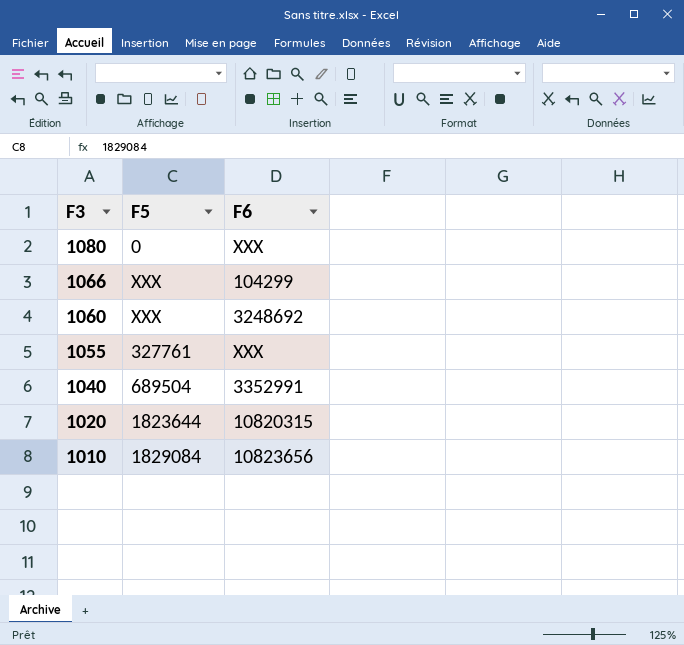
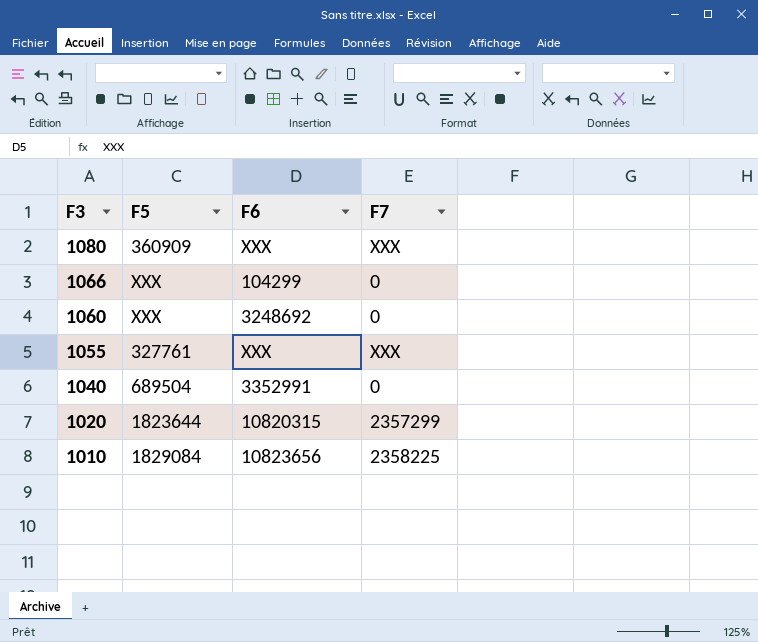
column F7 | position: none -> 4
1080 | F5: 0 -> 360909

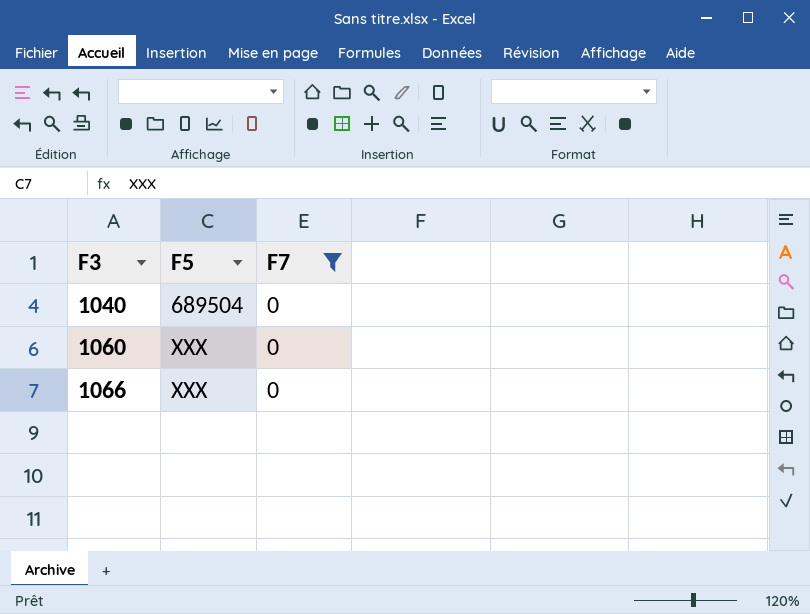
filter: none -> F7 = 0
row order: F3 descending -> F3 ascending
column F6 | position: 3 -> none

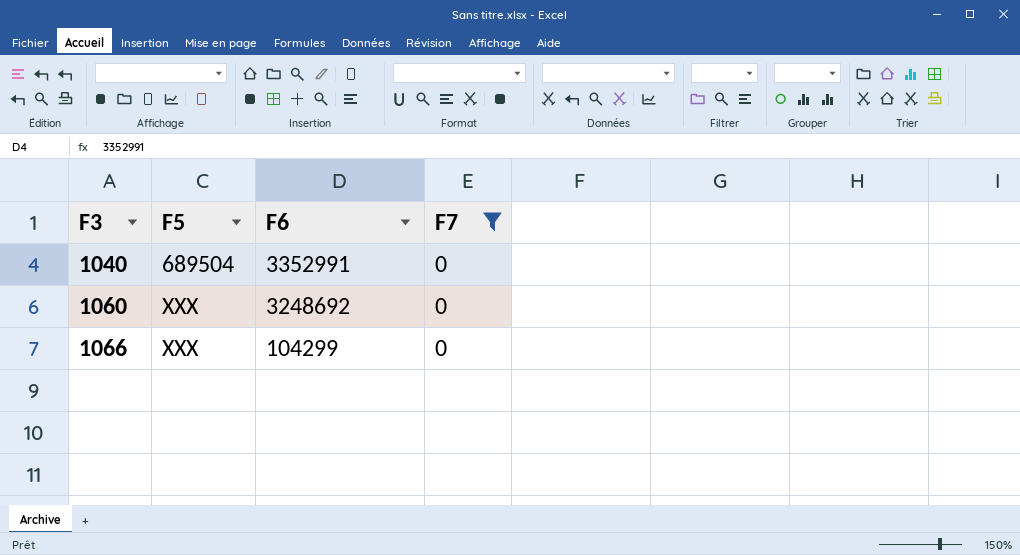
column F6 | position: none -> 3

